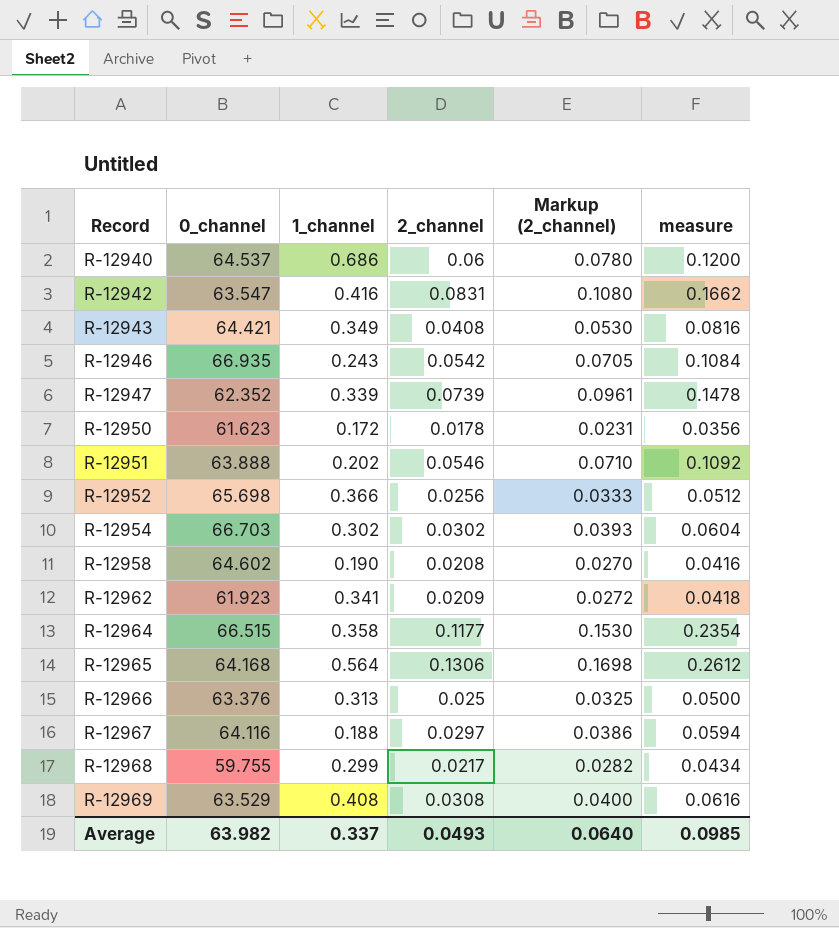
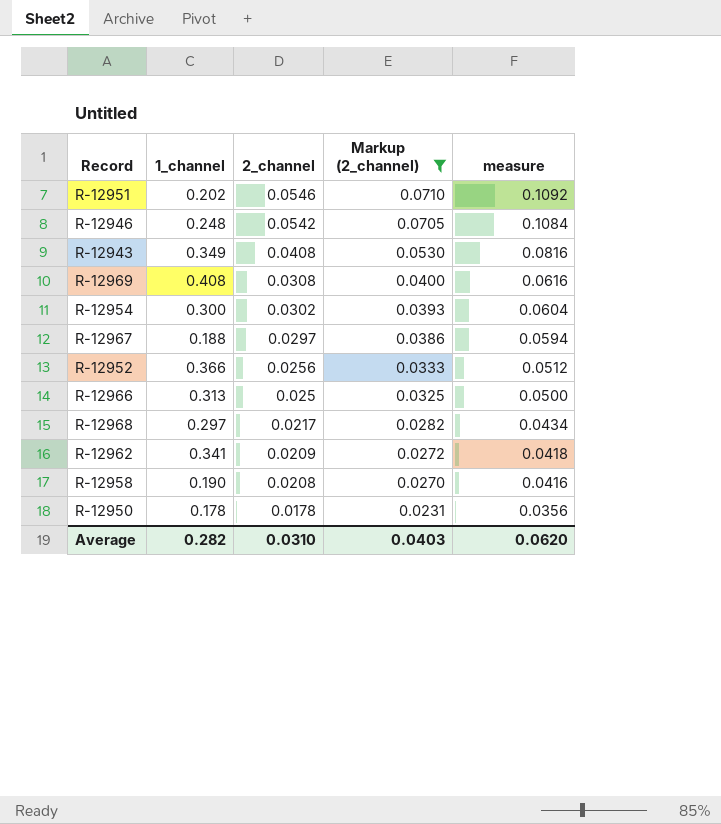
filter: none -> Markup (2_channel) <= 0.0710
row order: Record ascending -> 2_channel descending
column 0_channel | position: 2 -> none
R-12946 | 1_channel: 0.243 -> 0.248
R-12954 | 1_channel: 0.302 -> 0.300
R-12968 | 1_channel: 0.299 -> 0.297
R-12950 | 1_channel: 0.172 -> 0.178
Average | 1_channel: 0.337 -> 0.282
Average | 2_channel: 0.0493 -> 0.0310
Average | Markup (2_channel): 0.0640 -> 0.0403
Average | measure: 0.0985 -> 0.0620

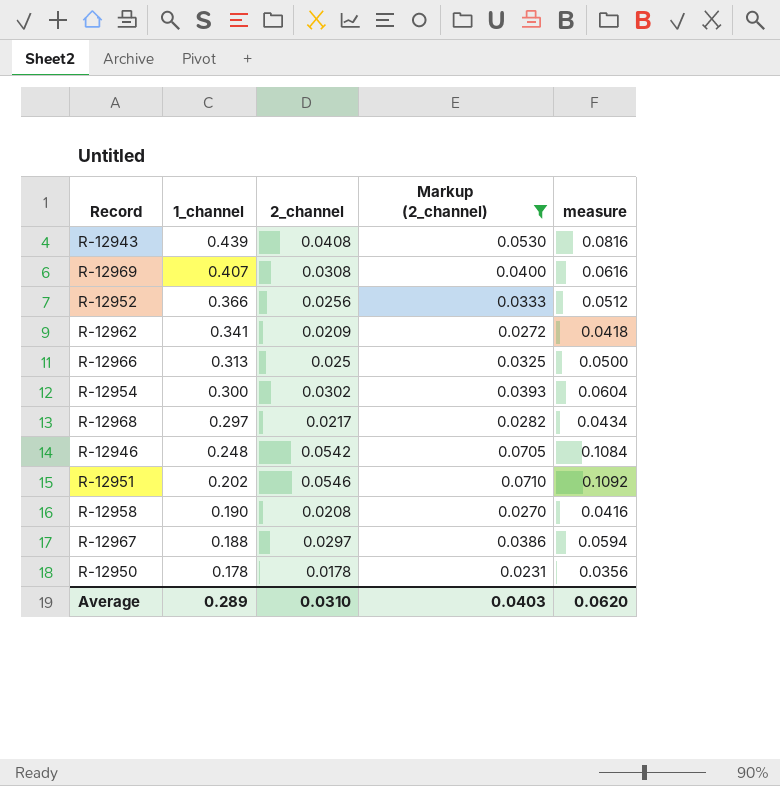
row order: 2_channel descending -> 1_channel descending
R-12943 | 1_channel: 0.349 -> 0.439
R-12969 | 1_channel: 0.408 -> 0.407
Average | 1_channel: 0.282 -> 0.289

